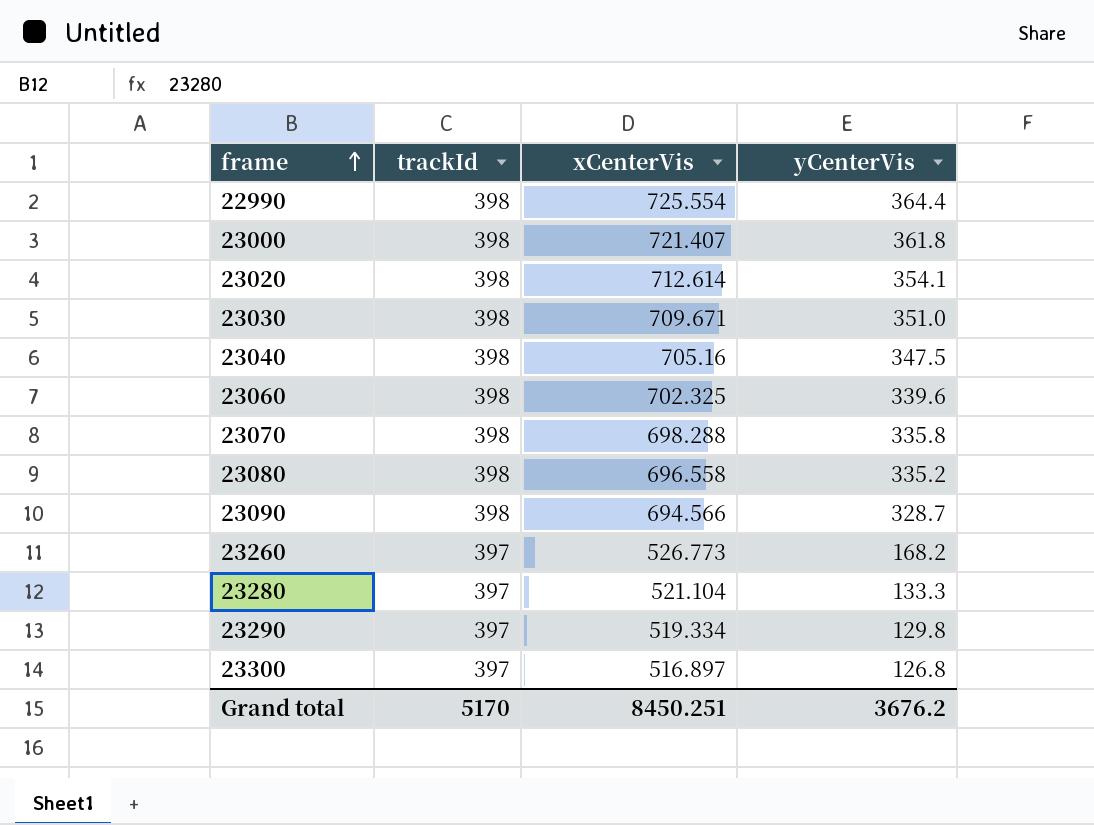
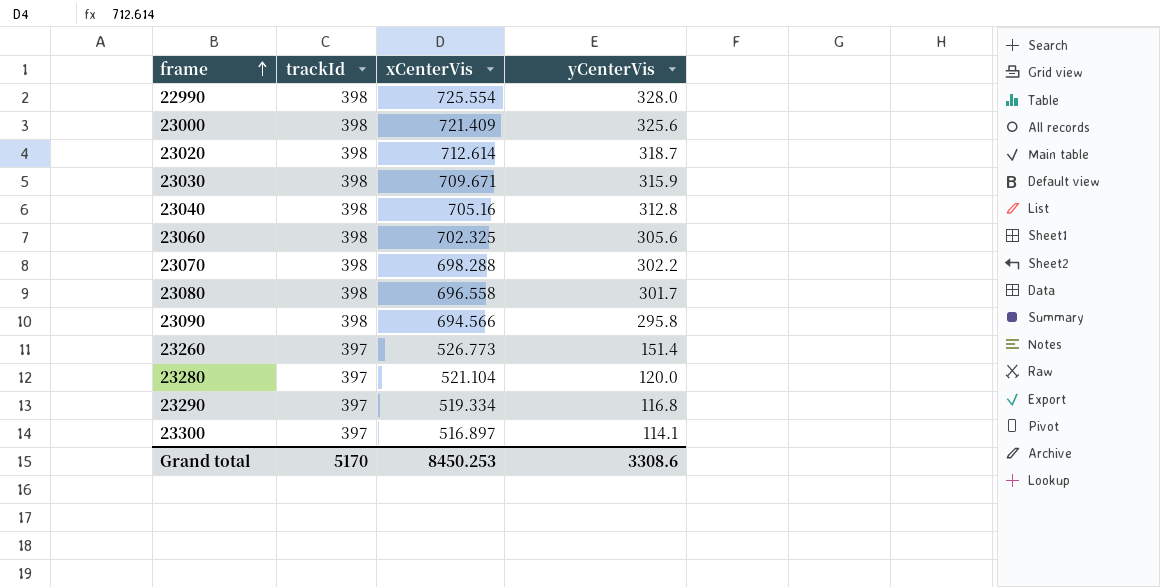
22990 | yCenterVis: 364.4 -> 328.0
23000 | xCenterVis: 721.407 -> 721.409
23000 | yCenterVis: 361.8 -> 325.6
23020 | yCenterVis: 354.1 -> 318.7
23030 | yCenterVis: 351.0 -> 315.9
23040 | yCenterVis: 347.5 -> 312.8
23060 | yCenterVis: 339.6 -> 305.6
23070 | yCenterVis: 335.8 -> 302.2
23080 | yCenterVis: 335.2 -> 301.7
23090 | yCenterVis: 328.7 -> 295.8
23260 | yCenterVis: 168.2 -> 151.4
23280 | yCenterVis: 133.3 -> 120.0
23290 | yCenterVis: 129.8 -> 116.8
23300 | yCenterVis: 126.8 -> 114.1
Grand total | xCenterVis: 8450.251 -> 8450.253
Grand total | yCenterVis: 3676.2 -> 3308.6

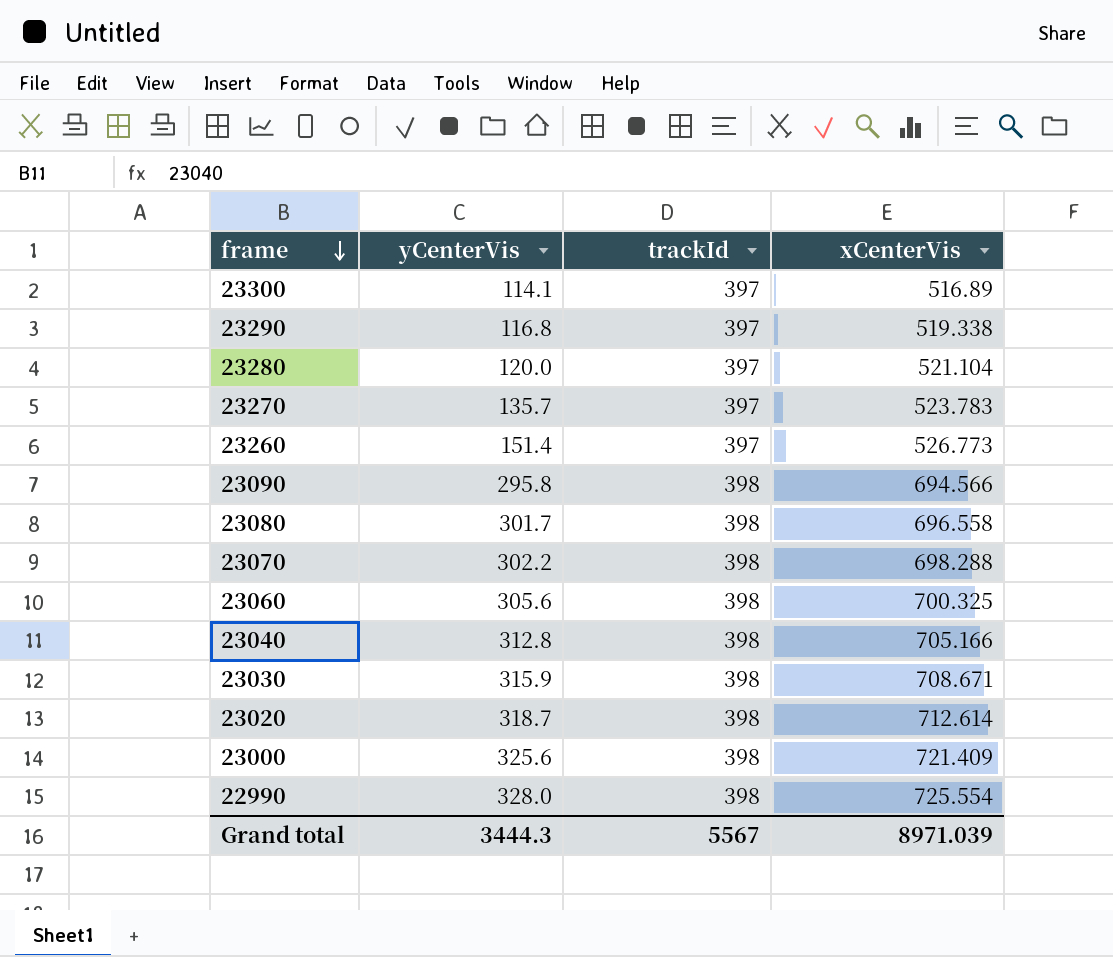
row order: frame ascending -> frame descending
column yCenterVis | position: 4 -> 2
23300 | xCenterVis: 516.897 -> 516.89
23290 | xCenterVis: 519.334 -> 519.338
row 23270: none -> 135.7 | 397 | 523.783
23060 | xCenterVis: 702.325 -> 700.325
23040 | xCenterVis: 705.16 -> 705.166
23030 | xCenterVis: 709.671 -> 708.671
Grand total | yCenterVis: 3308.6 -> 3444.3
Grand total | trackId: 5170 -> 5567
Grand total | xCenterVis: 8450.253 -> 8971.039

